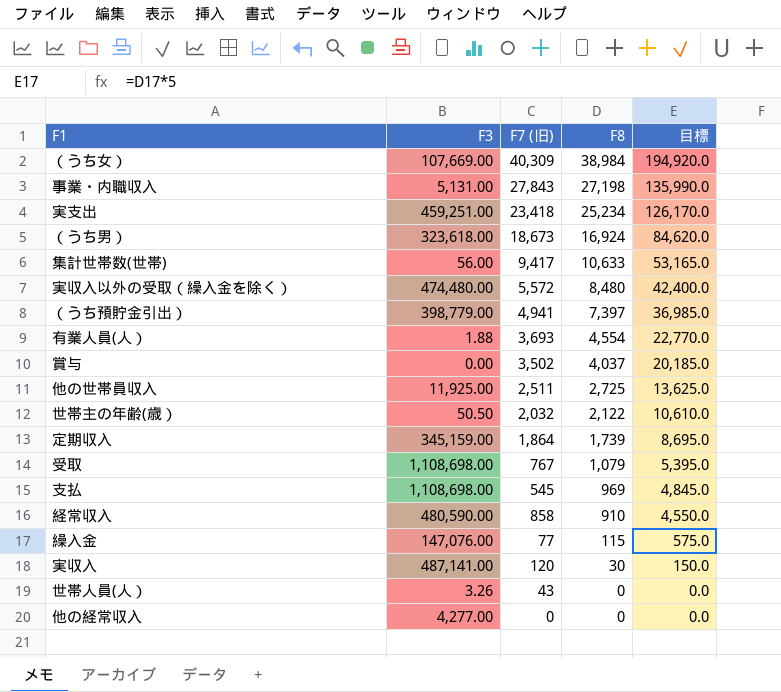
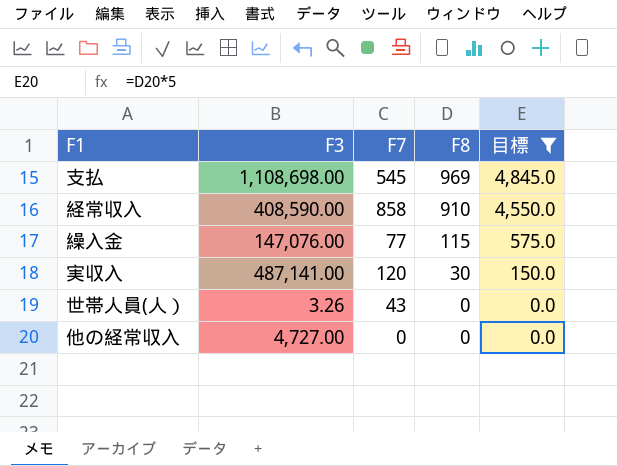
filter: none -> 目標 <= 4,845.0
column name: F7 (旧) -> F7
経常収入 | F3: 480,590.00 -> 408,590.00
他の経常収入 | F3: 4,277.00 -> 4,727.00

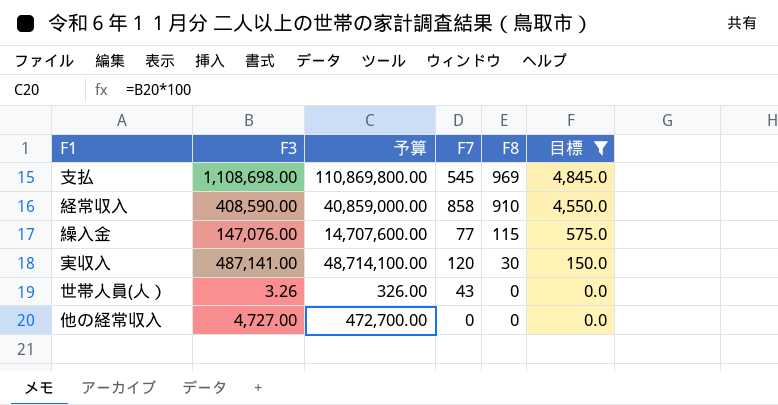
column 予算 | formula: none -> [F3] * 100

